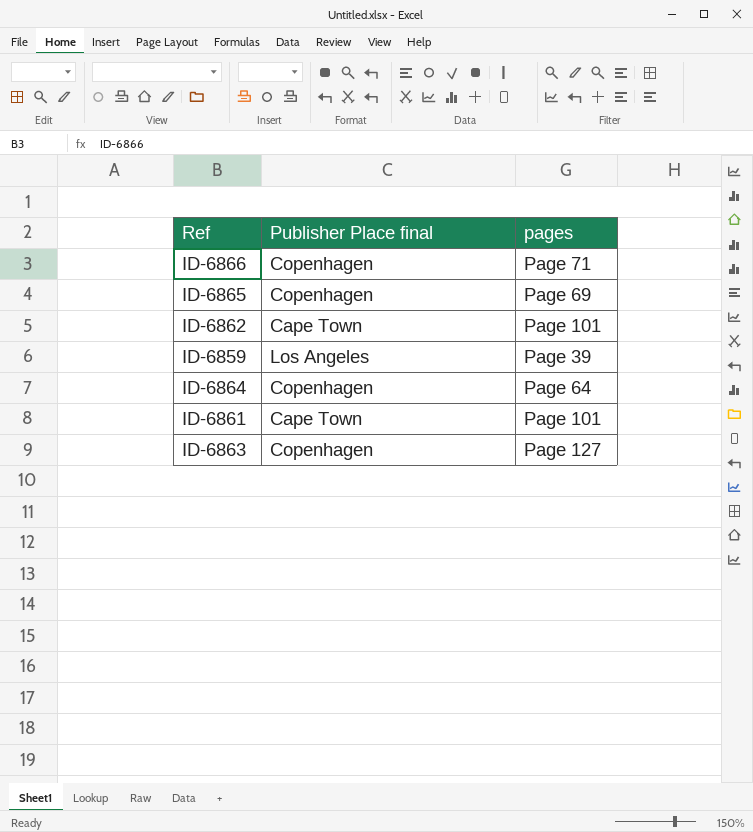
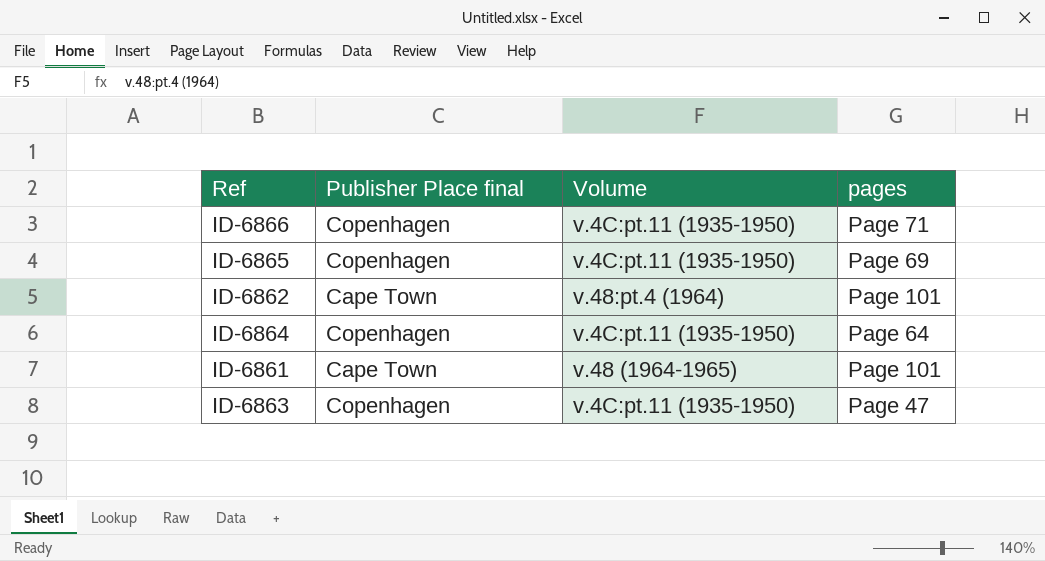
column Volume | position: none -> 3
row ID-6859: Los Angeles | Page 39 -> none
ID-6863 | pages: Page 127 -> Page 47

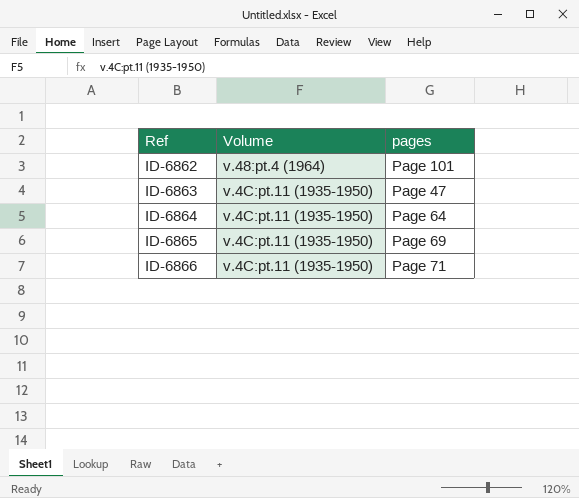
row order: none -> Ref ascending
column Publisher Place final | position: 2 -> none
row ID-6861: Cape Town | v.48 (1964-1965) | Page 101 -> none

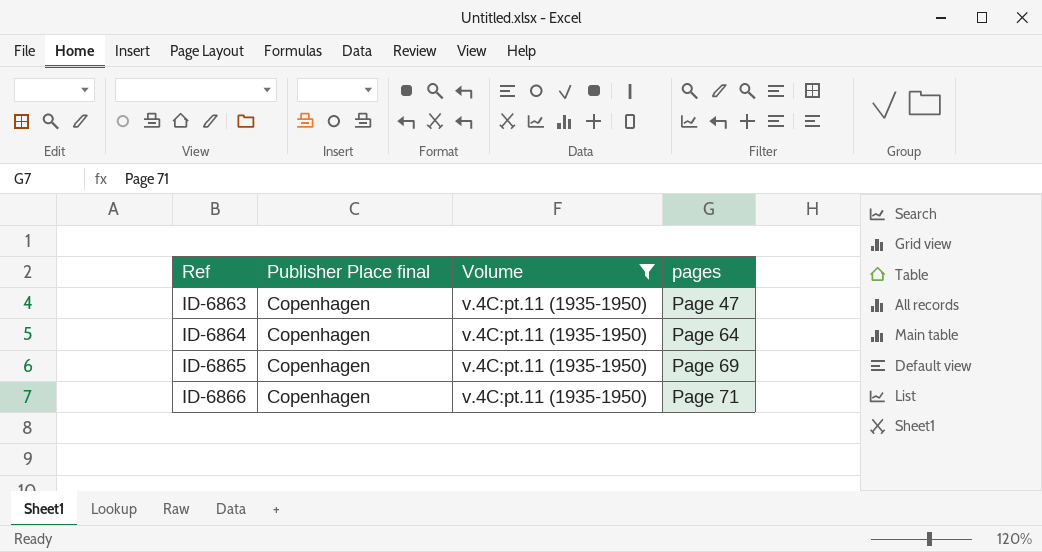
filter: none -> Volume = v.4C:pt.11 (1935-1950)
column Publisher Place final | position: none -> 2

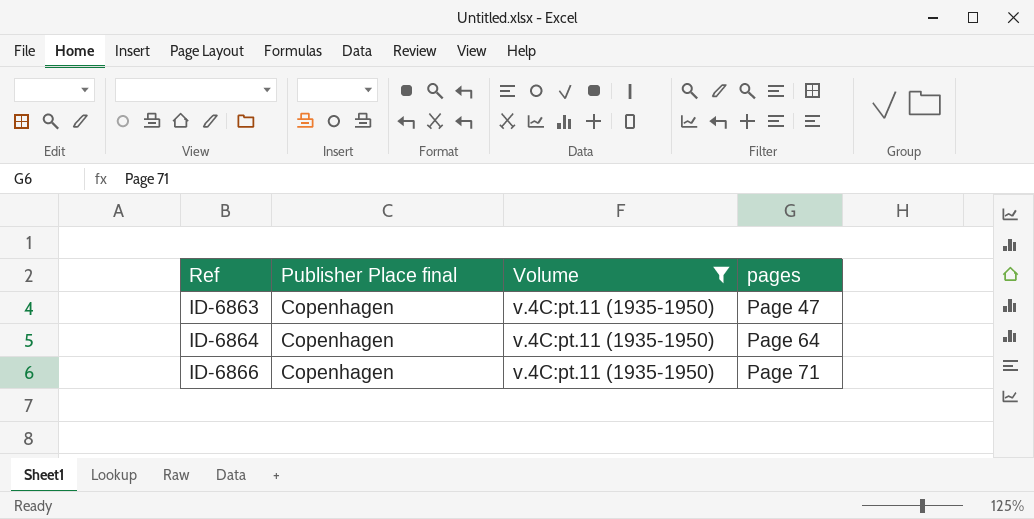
row ID-6865: Copenhagen | v.4C:pt.11 (1935-1950) | Page 69 -> none

